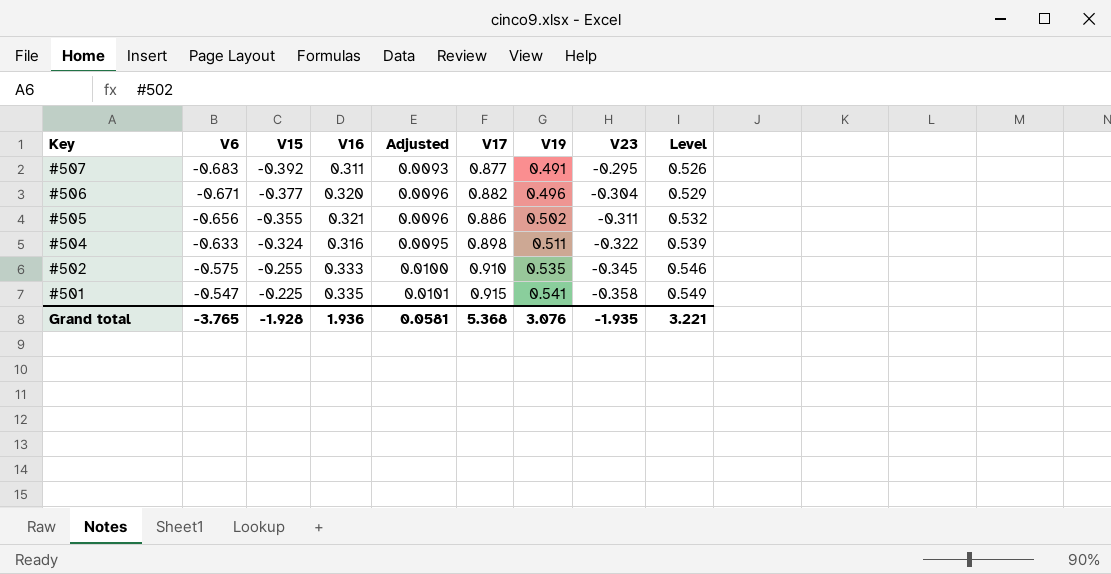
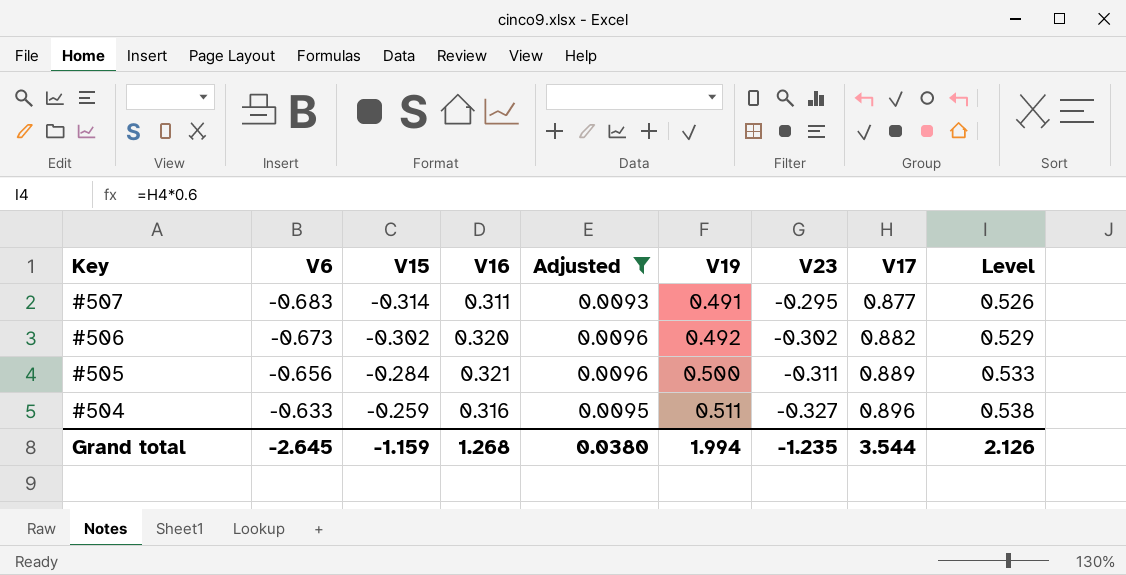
filter: none -> Adjusted <= 0.0096
column V17 | position: 6 -> 8
#507 | V15: -0.392 -> -0.314
#506 | V6: -0.671 -> -0.673
#506 | V15: -0.377 -> -0.302
#506 | V19: 0.496 -> 0.492
#506 | V23: -0.304 -> -0.302
#505 | V15: -0.355 -> -0.284
#505 | V19: 0.502 -> 0.500
#505 | V17: 0.886 -> 0.889
#505 | Level: 0.532 -> 0.533
#504 | V15: -0.324 -> -0.259
#504 | V23: -0.322 -> -0.327
#504 | V17: 0.898 -> 0.896
#504 | Level: 0.539 -> 0.538
Grand total | V6: -3.765 -> -2.645
Grand total | V15: -1.928 -> -1.159
Grand total | V16: 1.936 -> 1.268
Grand total | Adjusted: 0.0581 -> 0.0380
Grand total | V19: 3.076 -> 1.994
Grand total | V23: -1.935 -> -1.235
Grand total | V17: 5.368 -> 3.544
Grand total | Level: 3.221 -> 2.126

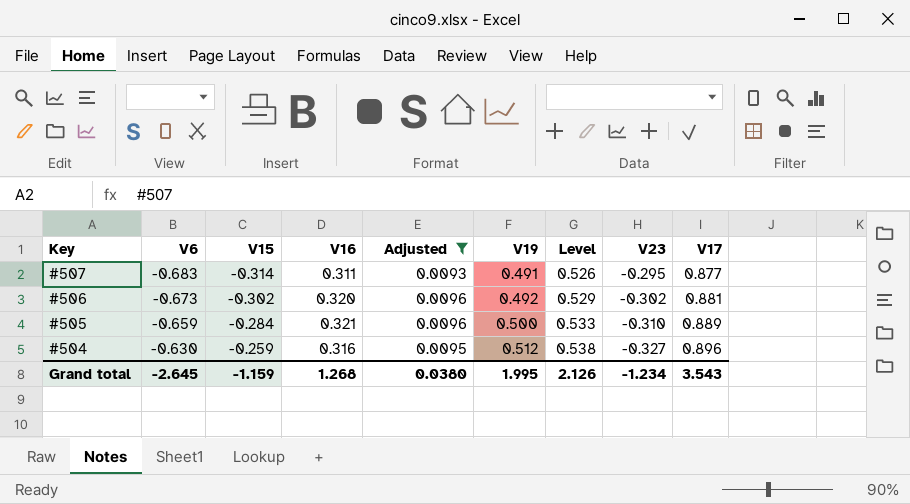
column Level | position: 9 -> 7
#506 | V17: 0.882 -> 0.881
#505 | V6: -0.656 -> -0.659
#505 | V23: -0.311 -> -0.310
#504 | V6: -0.633 -> -0.630
#504 | V19: 0.511 -> 0.512
Grand total | V19: 1.994 -> 1.995
Grand total | V23: -1.235 -> -1.234
Grand total | V17: 3.544 -> 3.543

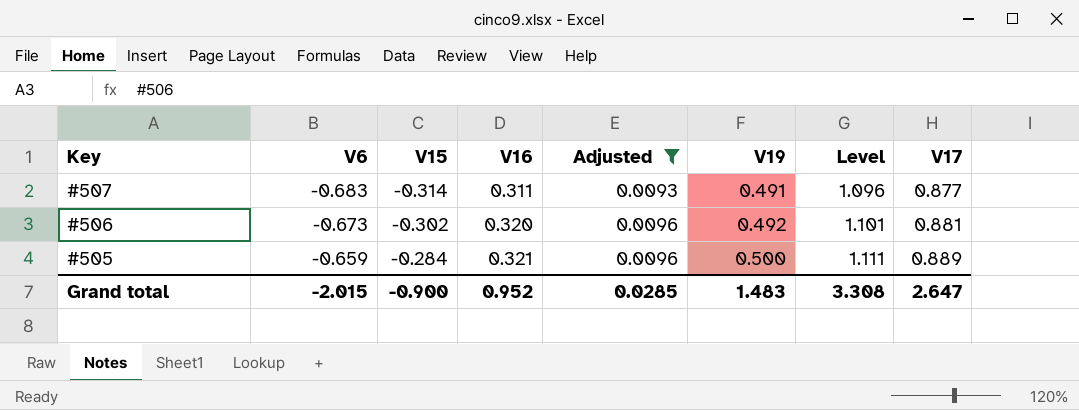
column V23 | position: 8 -> none
column Level | formula: [V17] * 0.6 -> [V17] * 1.25
row #504: -0.630 | -0.259 | 0.316 | 0.0095 | 0.512 | 0.538 | -0.327 | 0.896 -> none
Grand total | V6: -2.645 -> -2.015
Grand total | V15: -1.159 -> -0.900
Grand total | V16: 1.268 -> 0.952
Grand total | Adjusted: 0.0380 -> 0.0285
Grand total | V19: 1.995 -> 1.483
Grand total | Level: 2.126 -> 3.308
Grand total | V17: 3.543 -> 2.647

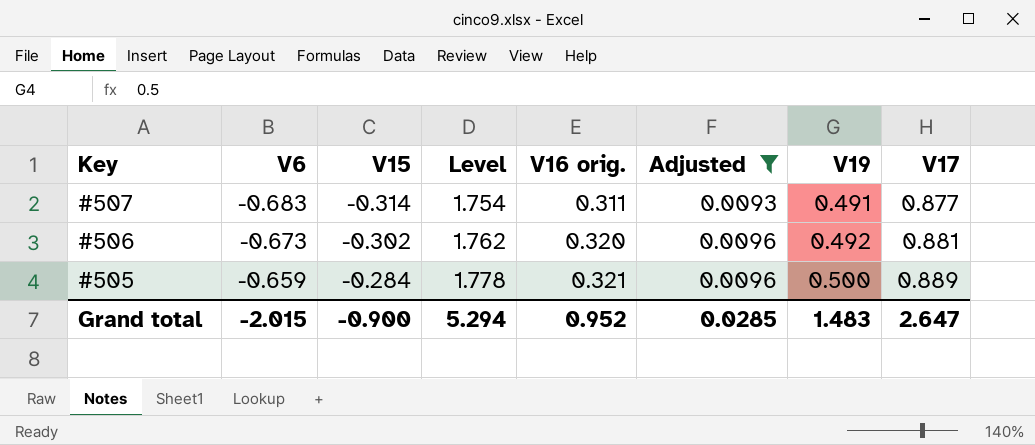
column Level | formula: [V17] * 1.25 -> [V17] * 2
column Level | position: 7 -> 4
column name: V16 -> V16 orig.
Grand total | Level: 3.308 -> 5.294

